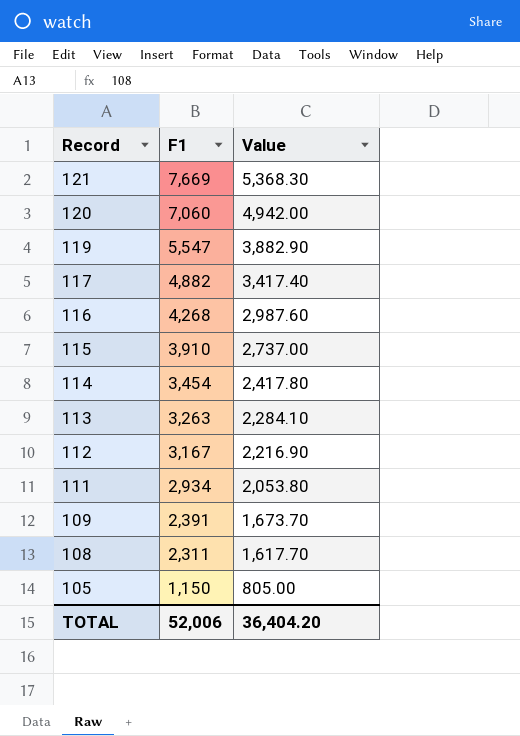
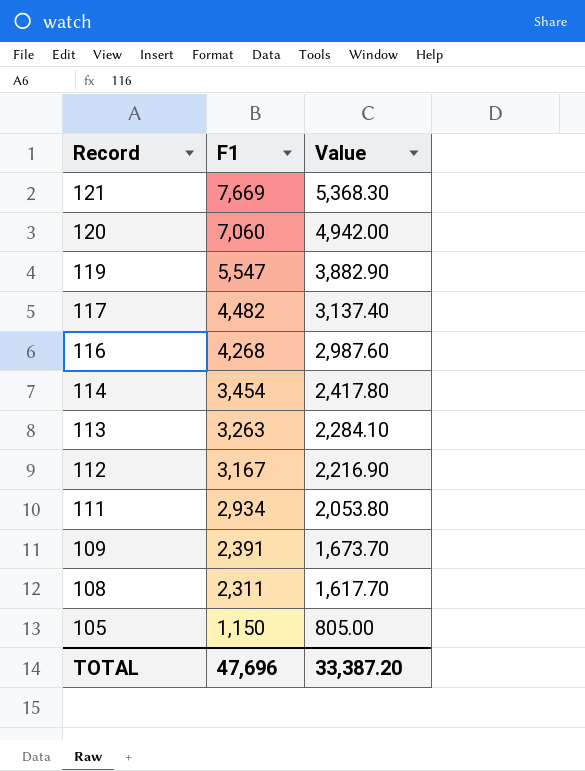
row 115: 3,910 | 2,737.00 -> none
117 | F1: 4,882 -> 4,482
117 | Value: 3,417.40 -> 3,137.40
TOTAL | F1: 52,006 -> 47,696
TOTAL | Value: 36,404.20 -> 33,387.20

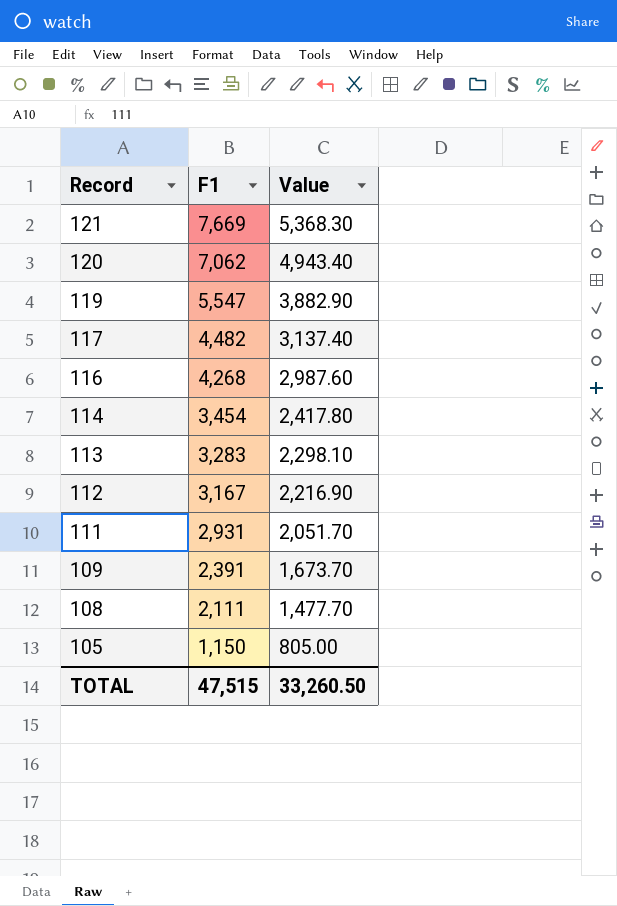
120 | F1: 7,060 -> 7,062
120 | Value: 4,942.00 -> 4,943.40
113 | F1: 3,263 -> 3,283
113 | Value: 2,284.10 -> 2,298.10
111 | F1: 2,934 -> 2,931
111 | Value: 2,053.80 -> 2,051.70
108 | F1: 2,311 -> 2,111
108 | Value: 1,617.70 -> 1,477.70
TOTAL | F1: 47,696 -> 47,515
TOTAL | Value: 33,387.20 -> 33,260.50

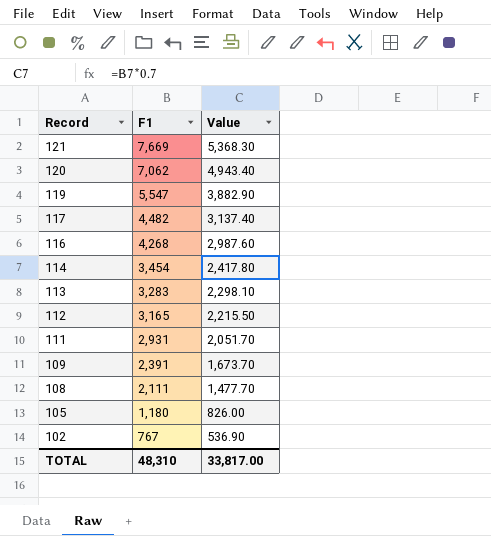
112 | F1: 3,167 -> 3,165
112 | Value: 2,216.90 -> 2,215.50
105 | F1: 1,150 -> 1,180
105 | Value: 805.00 -> 826.00
row 102: none -> 767 | 536.90
TOTAL | F1: 47,515 -> 48,310
TOTAL | Value: 33,260.50 -> 33,817.00

